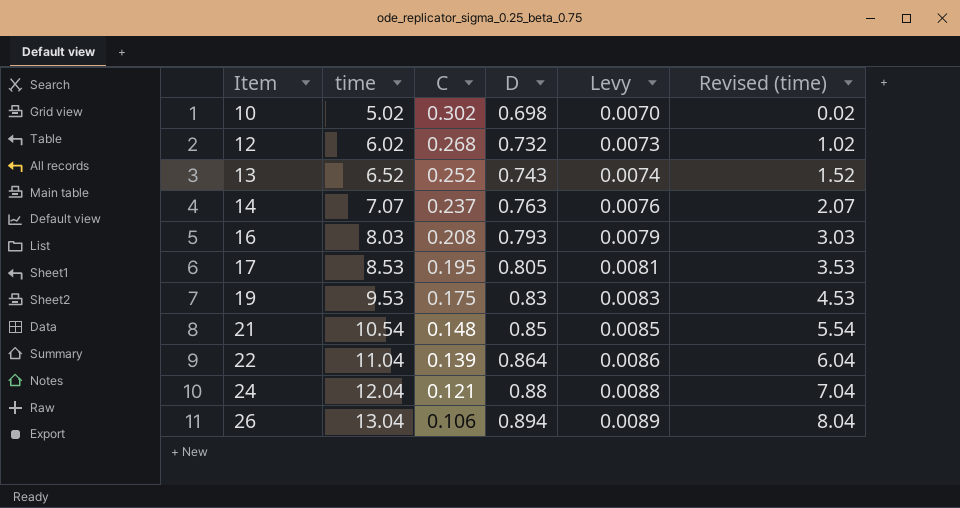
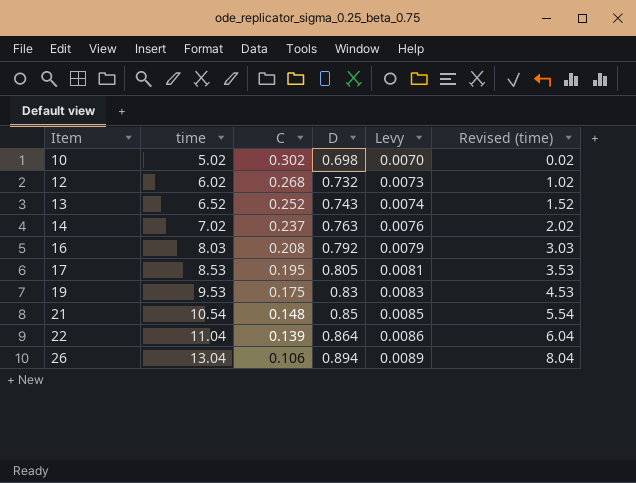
row 24: 12.04 | 0.121 | 0.88 | 0.0088 | 7.04 -> none
14 | time: 7.07 -> 7.02
14 | Revised (time): 2.07 -> 2.02
16 | D: 0.793 -> 0.792

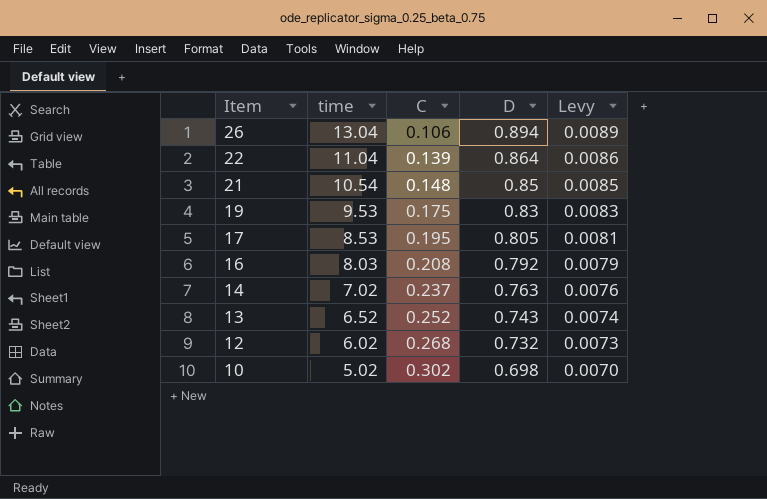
row order: Item ascending -> Item descending
column Revised (time) | formula: [time] - 5 -> none

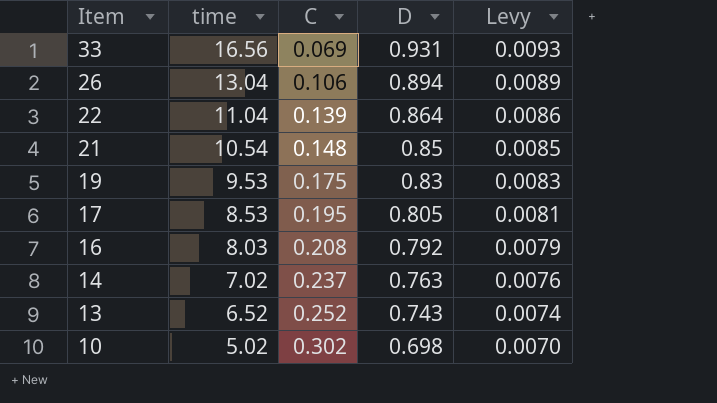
row 12: 6.02 | 0.268 | 0.732 | 0.0073 -> none
row 33: none -> 16.56 | 0.069 | 0.931 | 0.0093

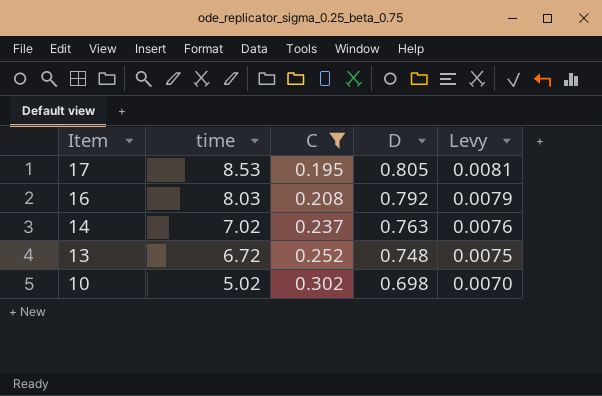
filter: none -> C >= 0.195
13 | time: 6.52 -> 6.72
13 | D: 0.743 -> 0.748
13 | Levy: 0.0074 -> 0.0075

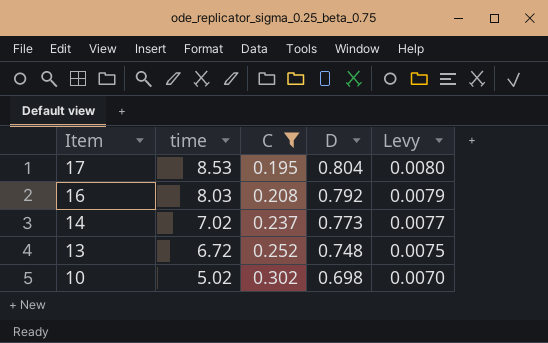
17 | D: 0.805 -> 0.804
17 | Levy: 0.0081 -> 0.0080
14 | D: 0.763 -> 0.773
14 | Levy: 0.0076 -> 0.0077

